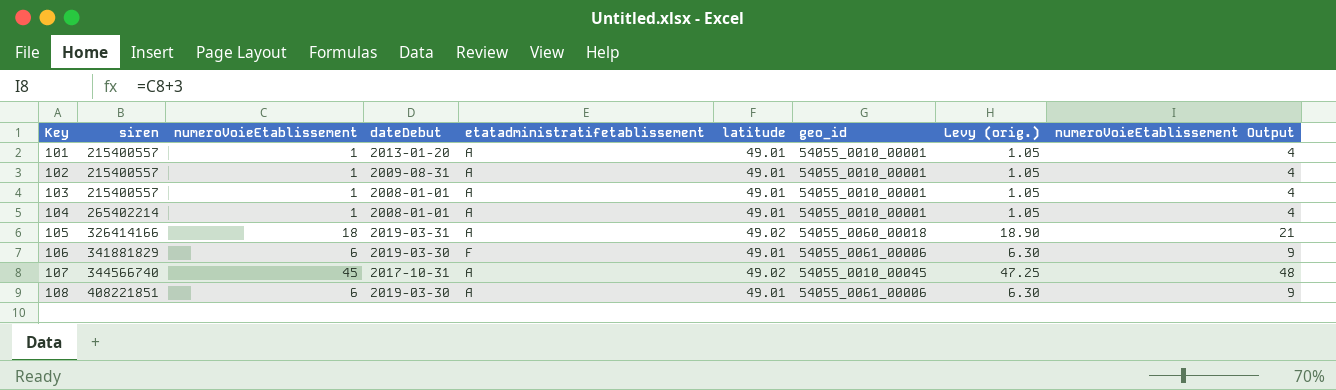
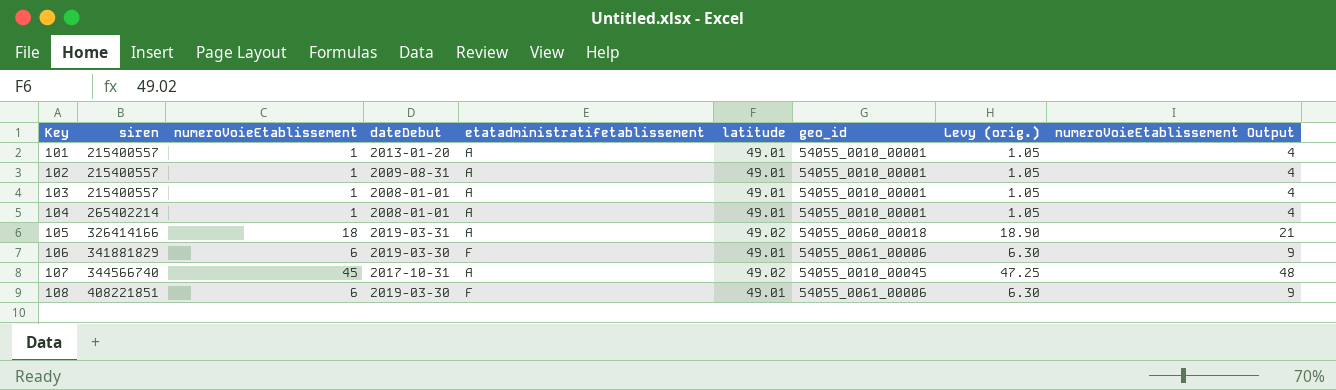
108 | etatadministratifetablissement: A -> F

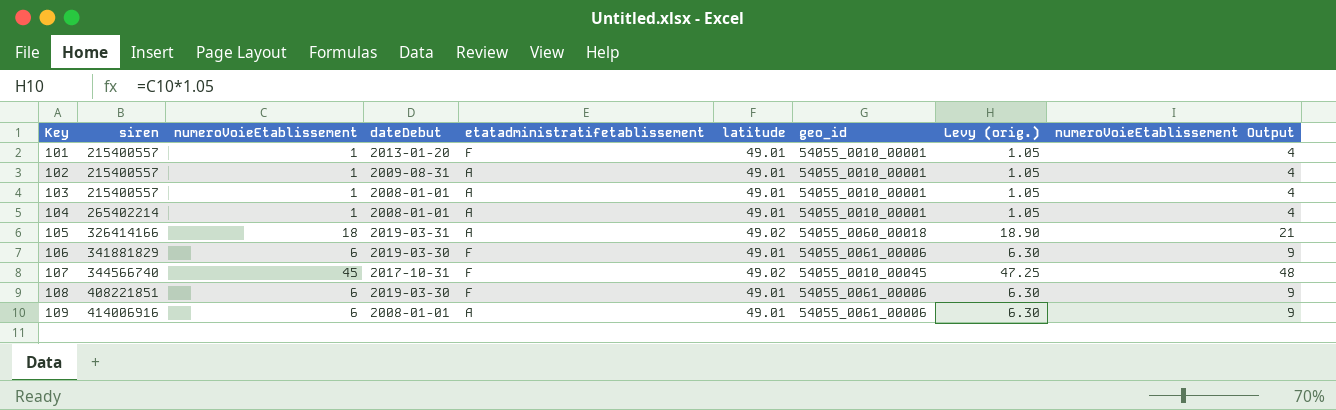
101 | etatadministratifetablissement: A -> F
107 | etatadministratifetablissement: A -> F
row 109: none -> 414006916 | 6 | 2008-01-01 | A | 49.01 | 54055_0061_00006 | 6.30 | 9

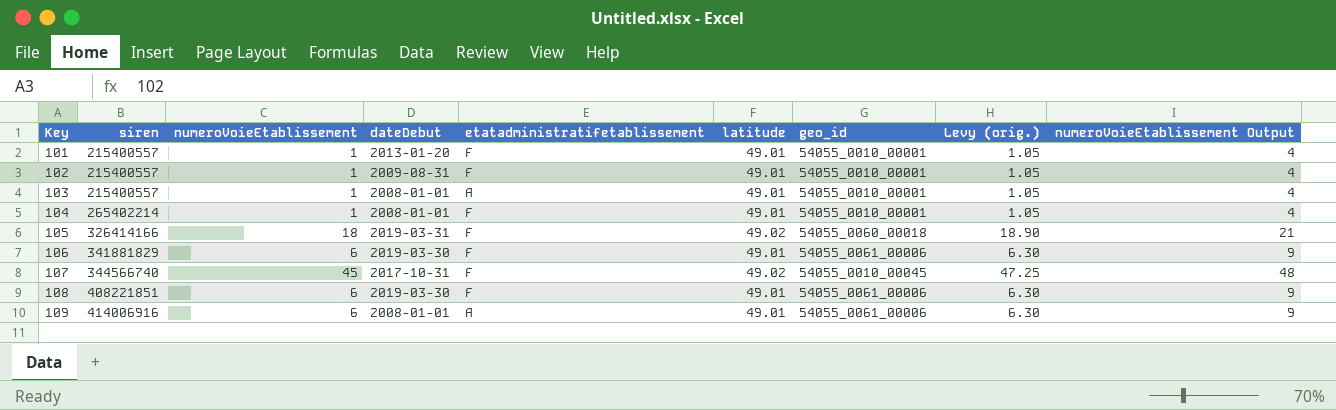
102 | etatadministratifetablissement: A -> F
104 | etatadministratifetablissement: A -> F
105 | etatadministratifetablissement: A -> F

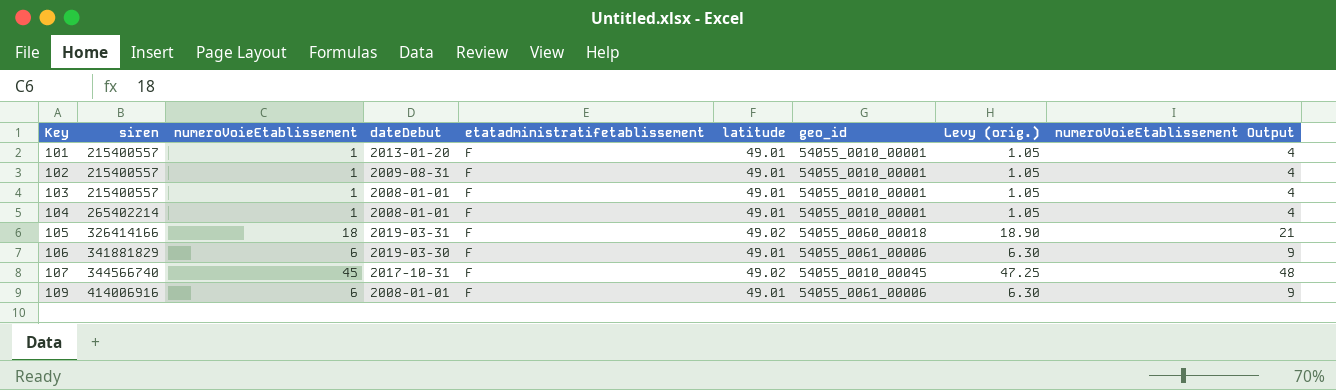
row 108: 408221851 | 6 | 2019-03-30 | F | 49.01 | 54055_0061_00006 | 6.30 | 9 -> none
103 | etatadministratifetablissement: A -> F
109 | etatadministratifetablissement: A -> F

